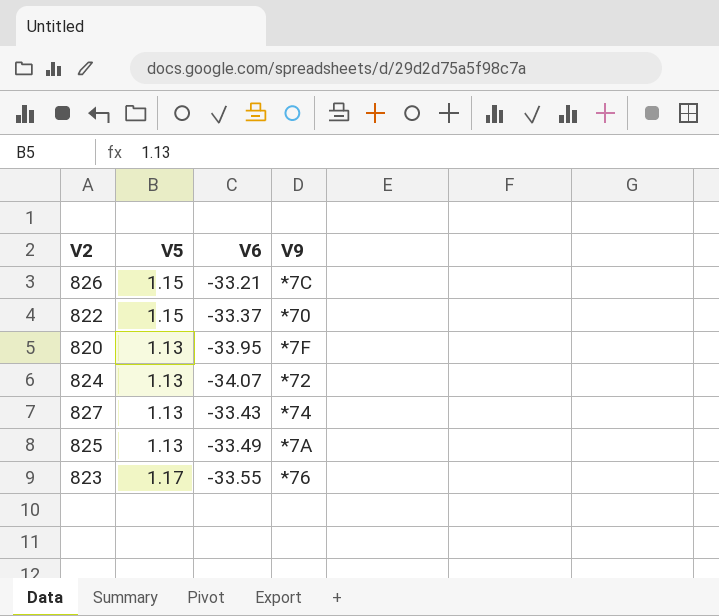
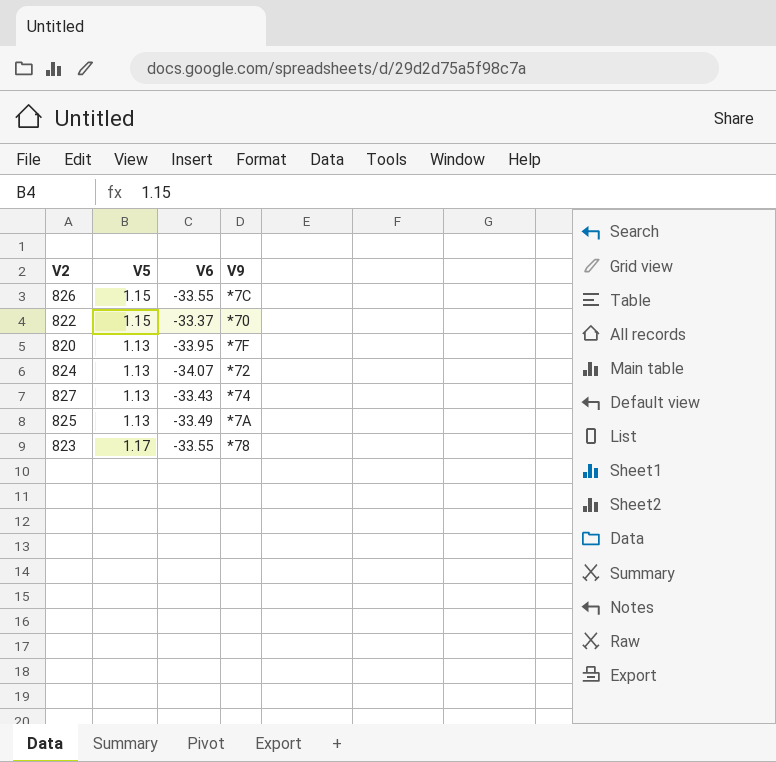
826 | V6: -33.21 -> -33.55
823 | V9: *76 -> *78

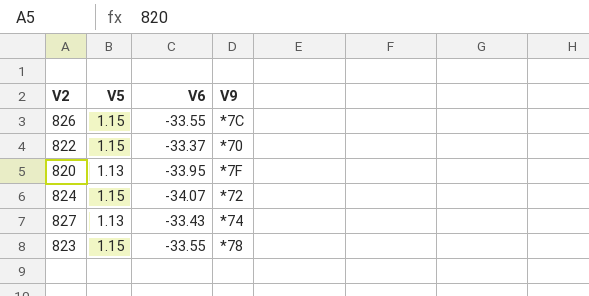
row 825: 1.13 | -33.49 | *7A -> none
824 | V5: 1.13 -> 1.15
823 | V5: 1.17 -> 1.15

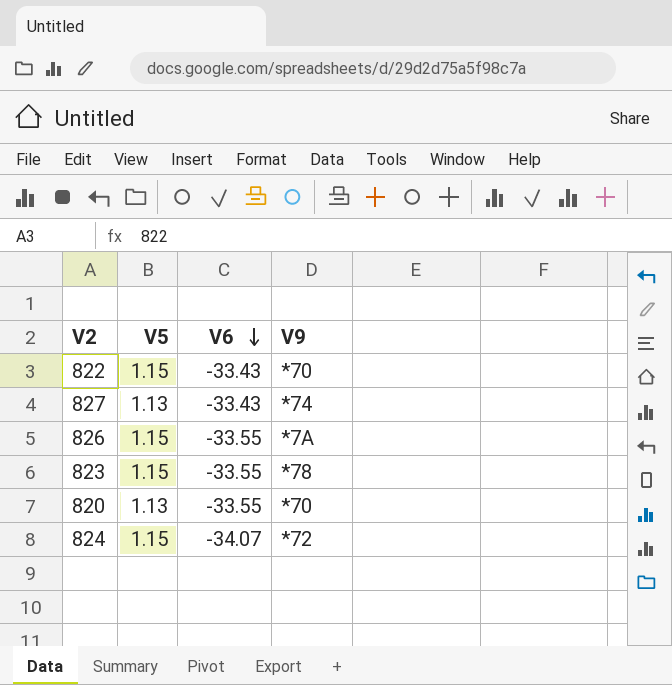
row order: none -> V6 descending
822 | V6: -33.37 -> -33.43
826 | V9: *7C -> *7A
820 | V6: -33.95 -> -33.55
820 | V9: *7F -> *70

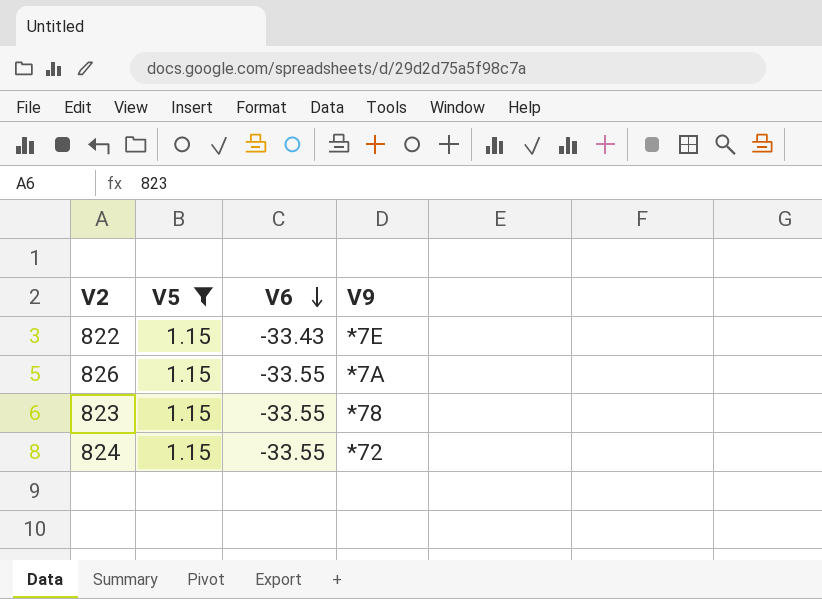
filter: none -> V5 = 1.15
822 | V9: *70 -> *7E
824 | V6: -34.07 -> -33.55

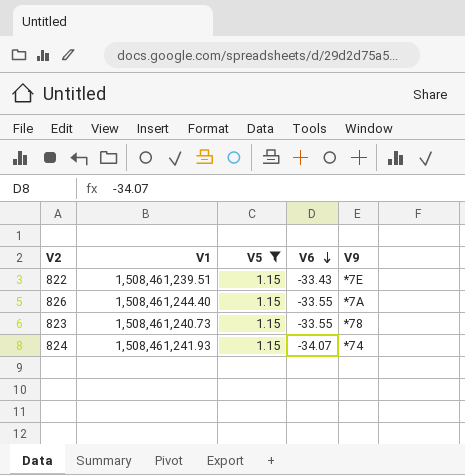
column V1 | position: none -> 2
824 | V6: -33.55 -> -34.07
824 | V9: *72 -> *74

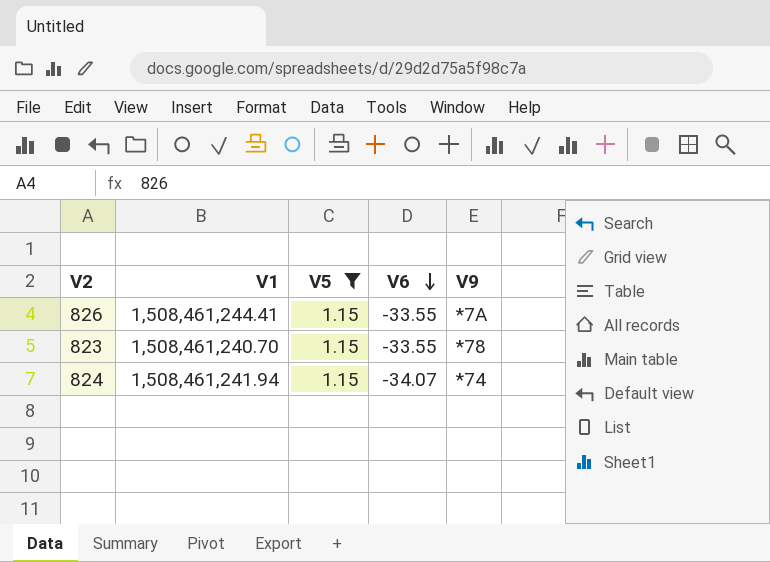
row 822: 1,508,461,239.51 | 1.15 | -33.43 | *7E -> none
826 | V1: 1,508,461,244.40 -> 1,508,461,244.41
823 | V1: 1,508,461,240.73 -> 1,508,461,240.70
824 | V1: 1,508,461,241.93 -> 1,508,461,241.94

